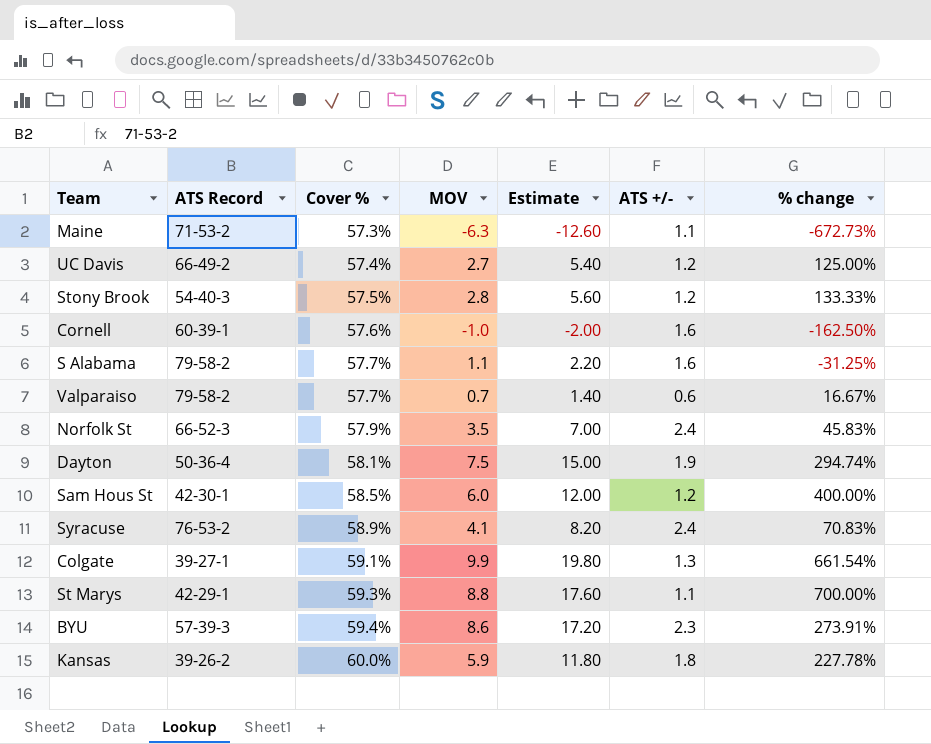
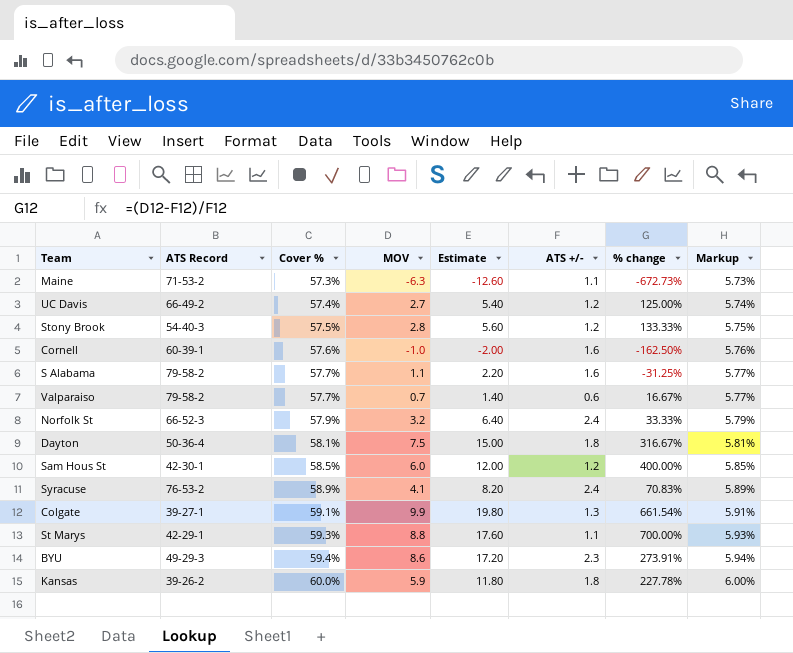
column Markup | formula: none -> [Cover %] * 0.1
Norfolk St | MOV: 3.5 -> 3.2
Norfolk St | Estimate: 7.00 -> 6.40
Norfolk St | % change: 45.83% -> 33.33%
Dayton | ATS +/-: 1.9 -> 1.8
Dayton | % change: 294.74% -> 316.67%
BYU | ATS Record: 57-39-3 -> 49-29-3

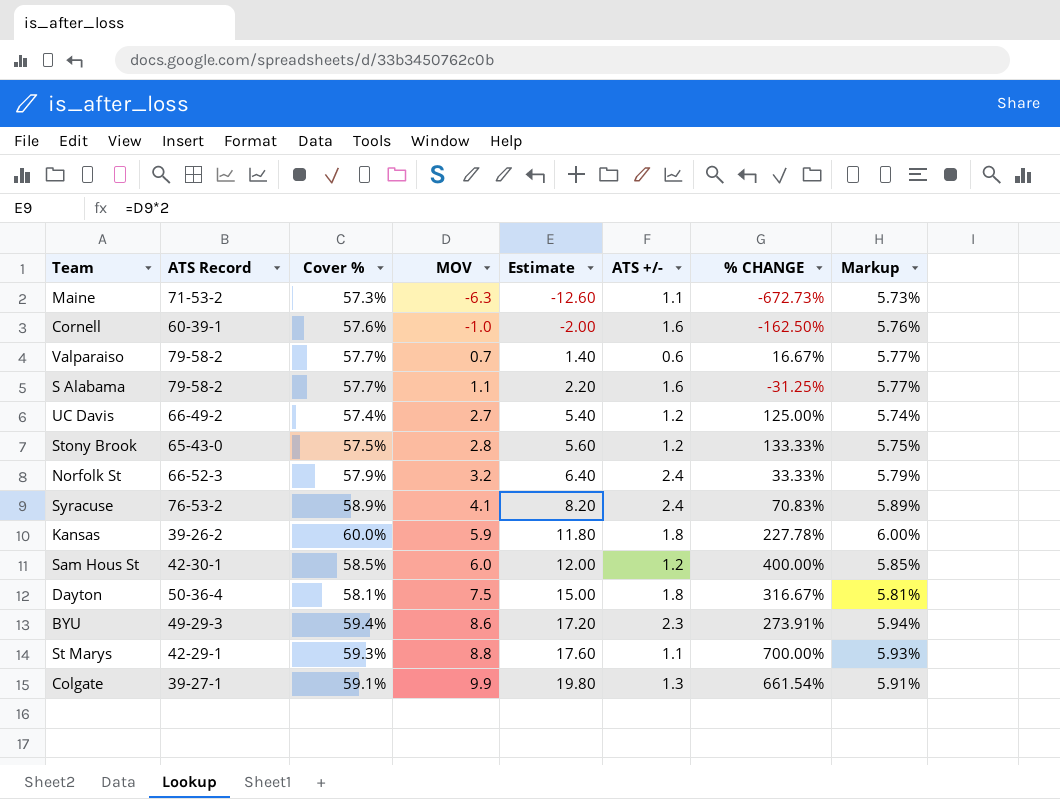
row order: Cover % ascending -> MOV ascending
column name: % change -> % CHANGE
Stony Brook | ATS Record: 54-40-3 -> 65-43-0

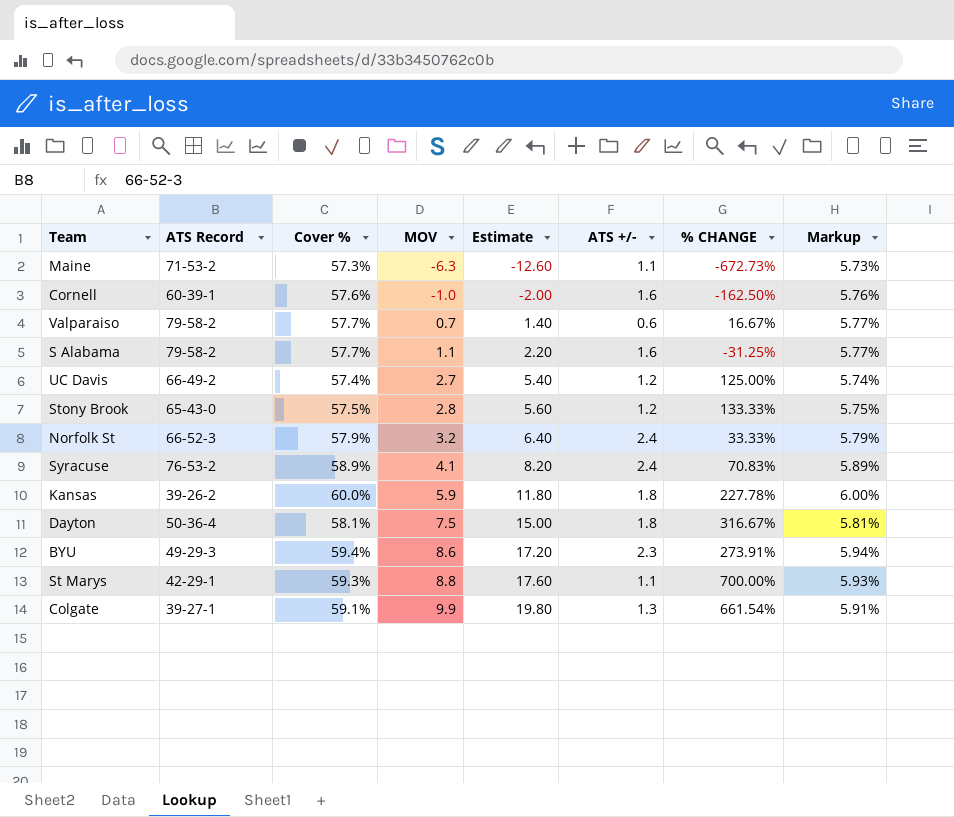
row Sam Hous St: 42-30-1 | 58.5% | 6.0 | 12.00 | 1.2 | 400.00% | 5.85% -> none

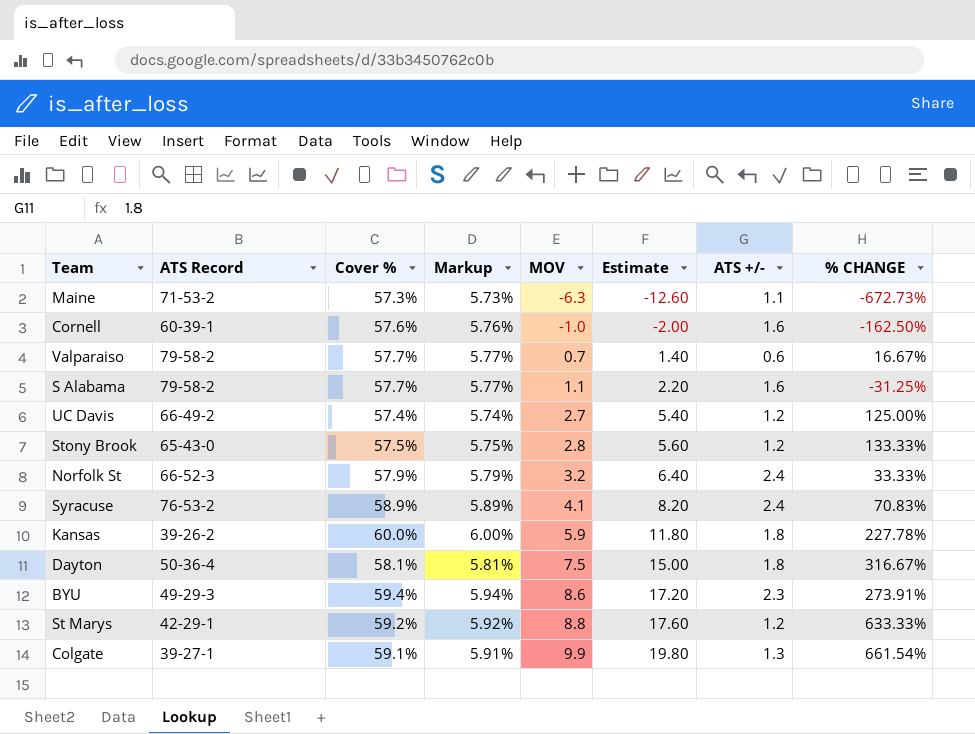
column Markup | position: 8 -> 4
St Marys | Cover %: 59.3% -> 59.2%
St Marys | Markup: 5.93% -> 5.92%
St Marys | ATS +/-: 1.1 -> 1.2
St Marys | % CHANGE: 700.00% -> 633.33%

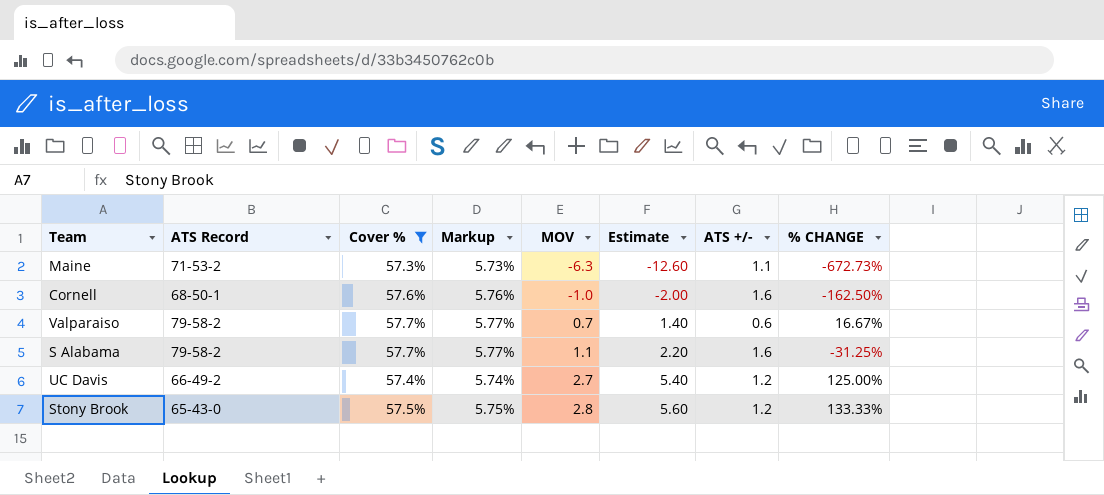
filter: none -> Cover % <= 57.7%
Cornell | ATS Record: 60-39-1 -> 68-50-1

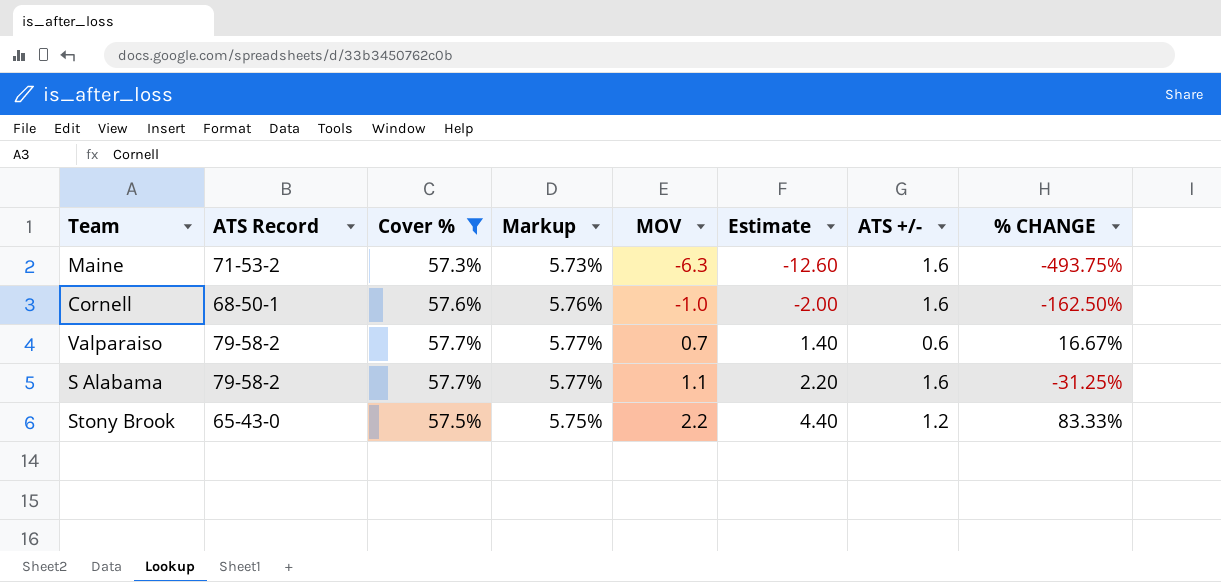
row UC Davis: 66-49-2 | 57.4% | 5.74% | 2.7 | 5.40 | 1.2 | 125.00% -> none
Maine | ATS +/-: 1.1 -> 1.6
Maine | % CHANGE: -672.73% -> -493.75%
Stony Brook | MOV: 2.8 -> 2.2
Stony Brook | Estimate: 5.60 -> 4.40
Stony Brook | % CHANGE: 133.33% -> 83.33%

